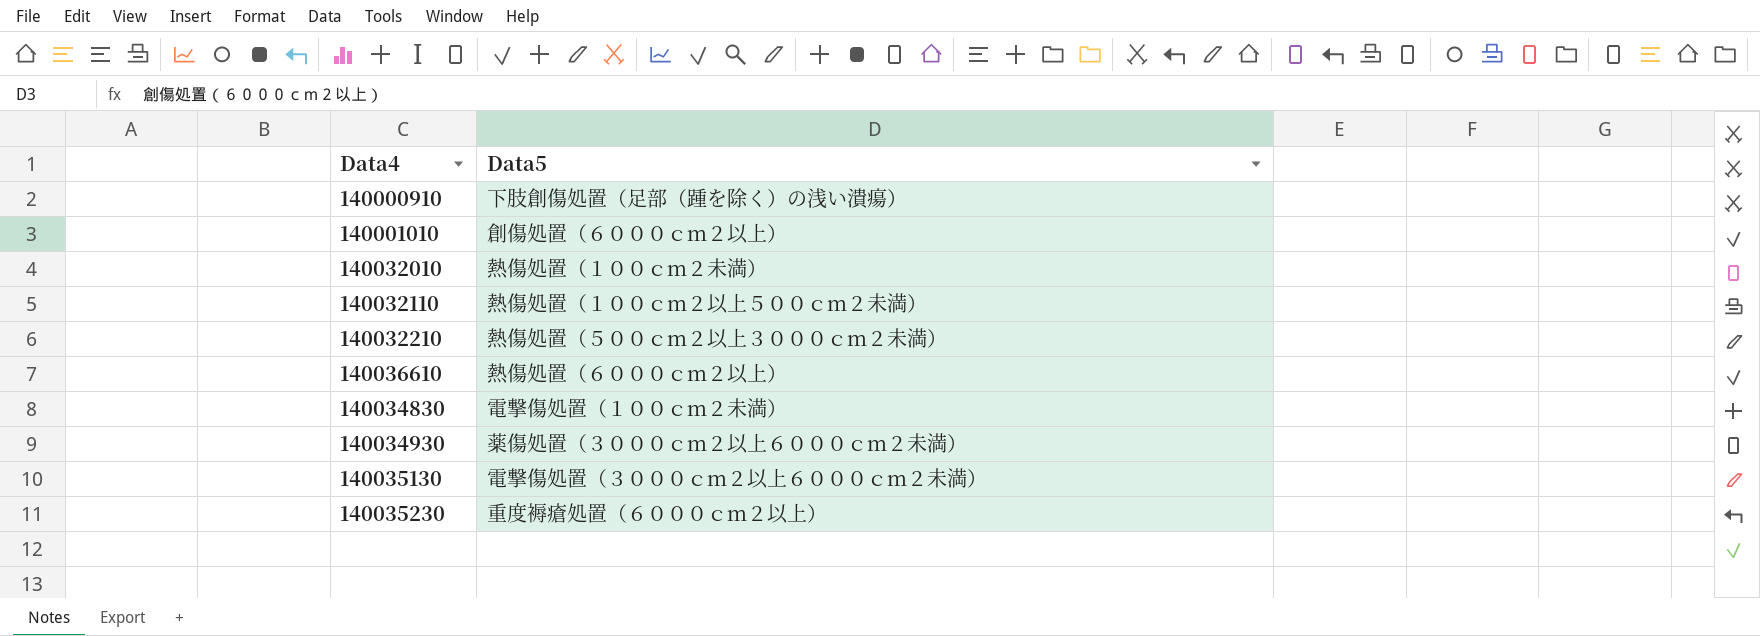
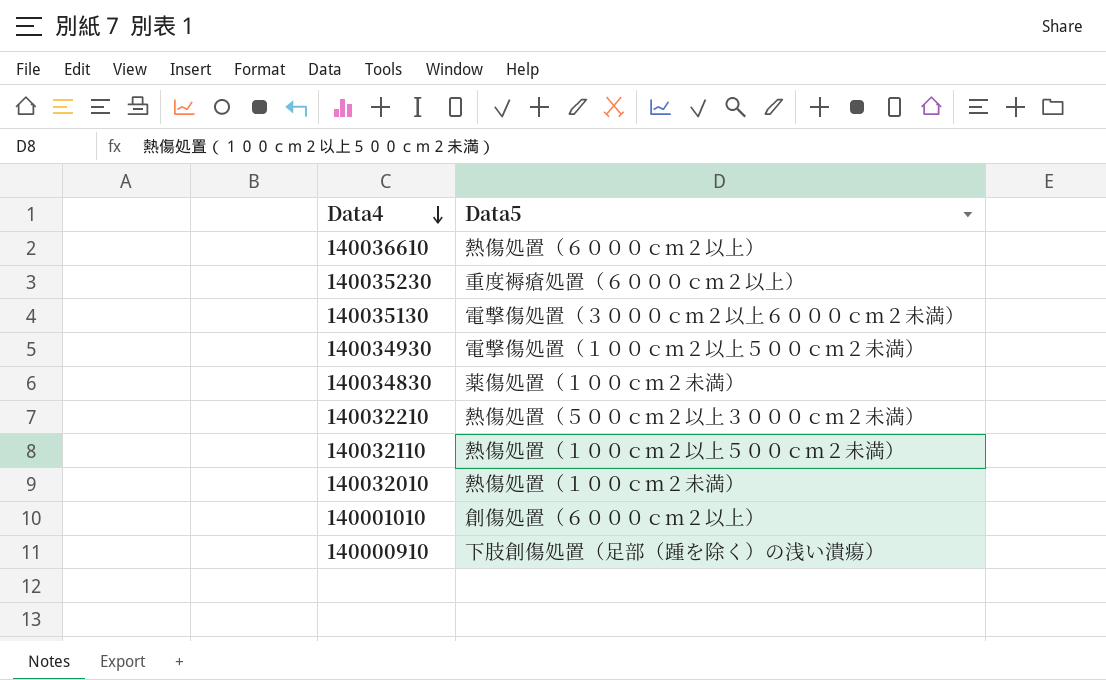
row order: none -> Data4 descending
140034930 | Data5: 薬傷処置（３０００ｃｍ２以上６０００ｃｍ２未満） -> 電撃傷処置（１００ｃｍ２以上５００ｃｍ２未満）
140034830 | Data5: 電撃傷処置（１００ｃｍ２未満） -> 薬傷処置（１００ｃｍ２未満）

